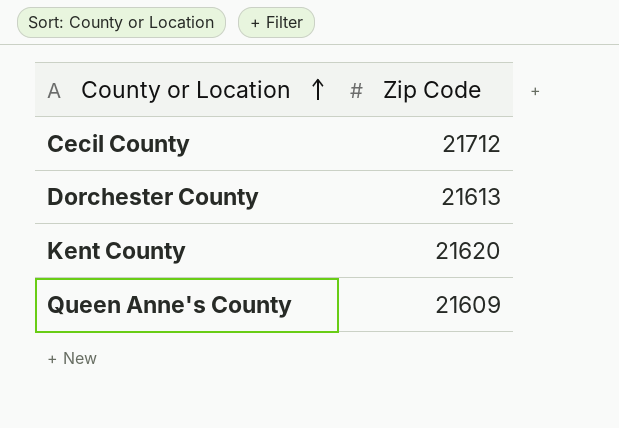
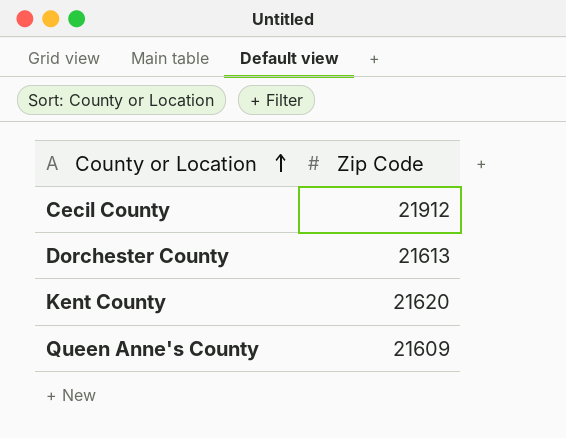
Cecil County | Zip Code: 21712 -> 21912

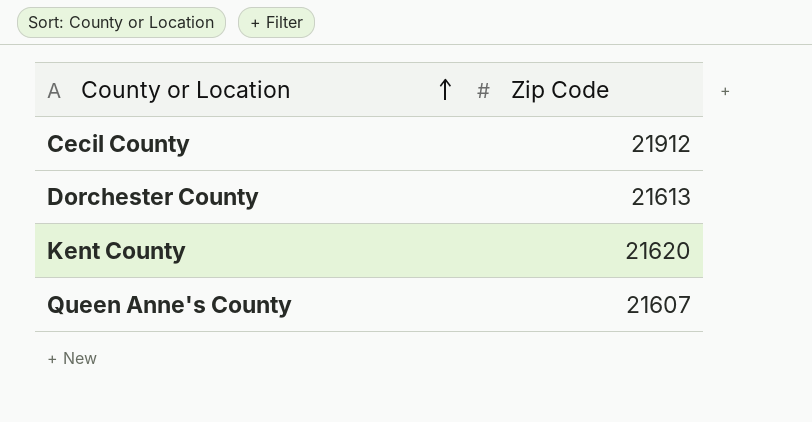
Queen Anne's County | Zip Code: 21609 -> 21607

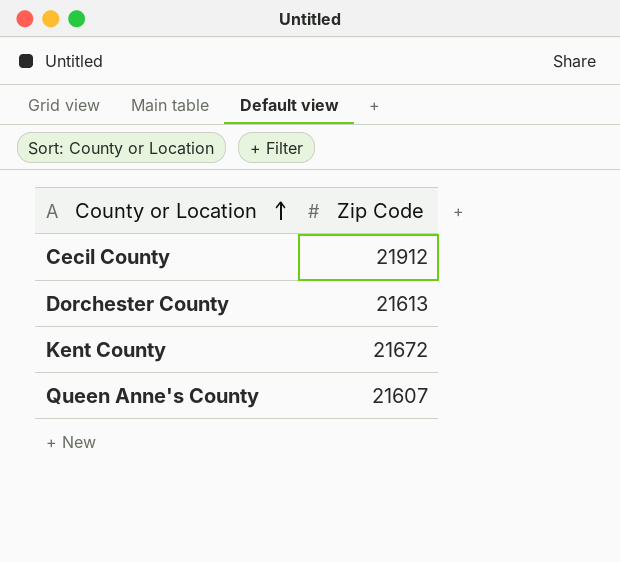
Kent County | Zip Code: 21620 -> 21672

